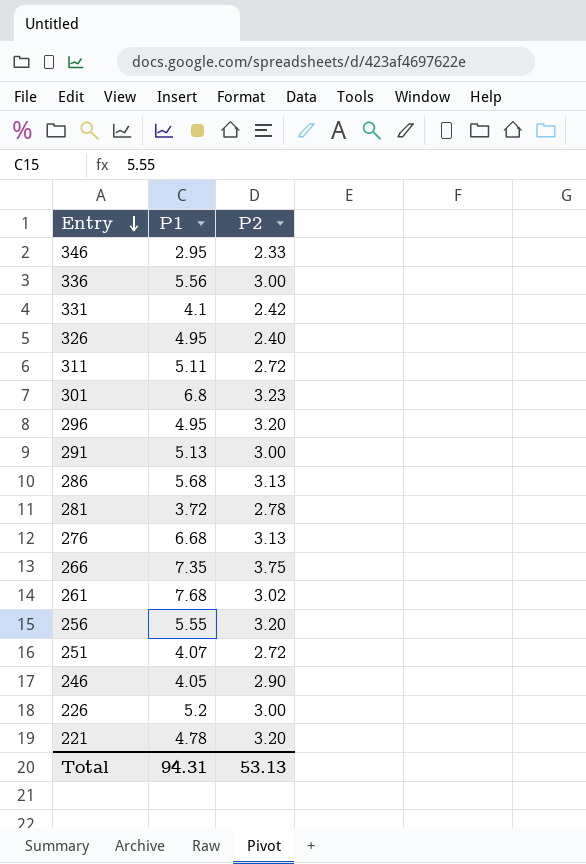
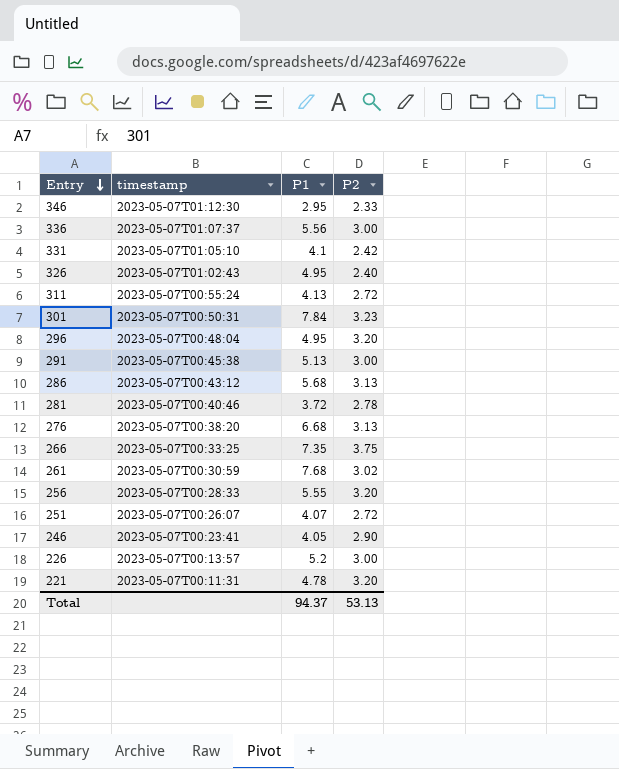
column timestamp | position: none -> 2
311 | P1: 5.11 -> 4.13
301 | P1: 6.8 -> 7.84
Total | P1: 94.31 -> 94.37

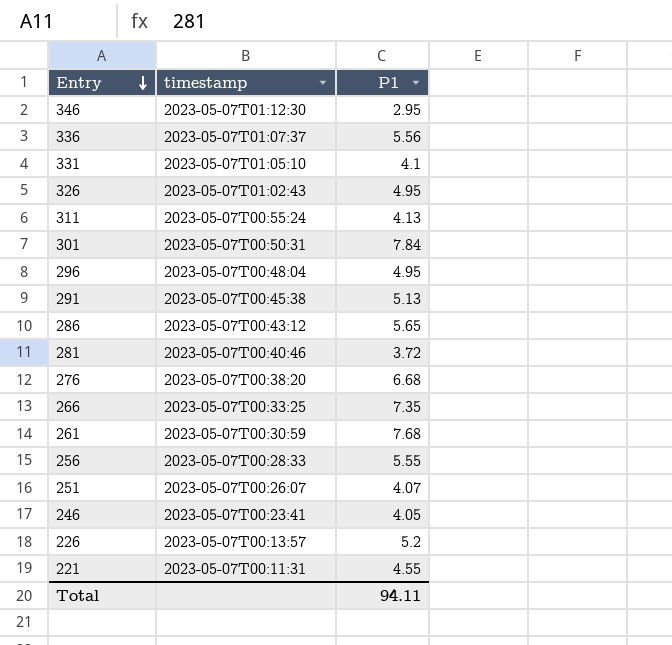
column P2 | position: 4 -> none
286 | P1: 5.68 -> 5.65
221 | P1: 4.78 -> 4.55
Total | P1: 94.37 -> 94.11

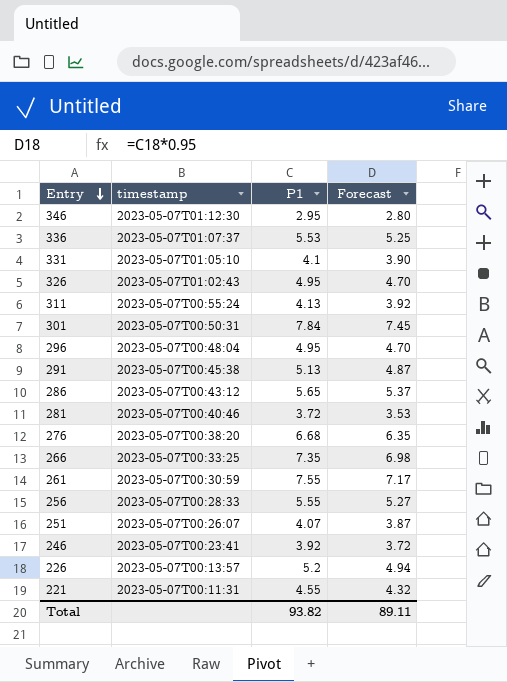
column Forecast | formula: none -> [P1] * 0.95
336 | P1: 5.56 -> 5.53
261 | P1: 7.68 -> 7.55
246 | P1: 4.05 -> 3.92
Total | P1: 94.11 -> 93.82

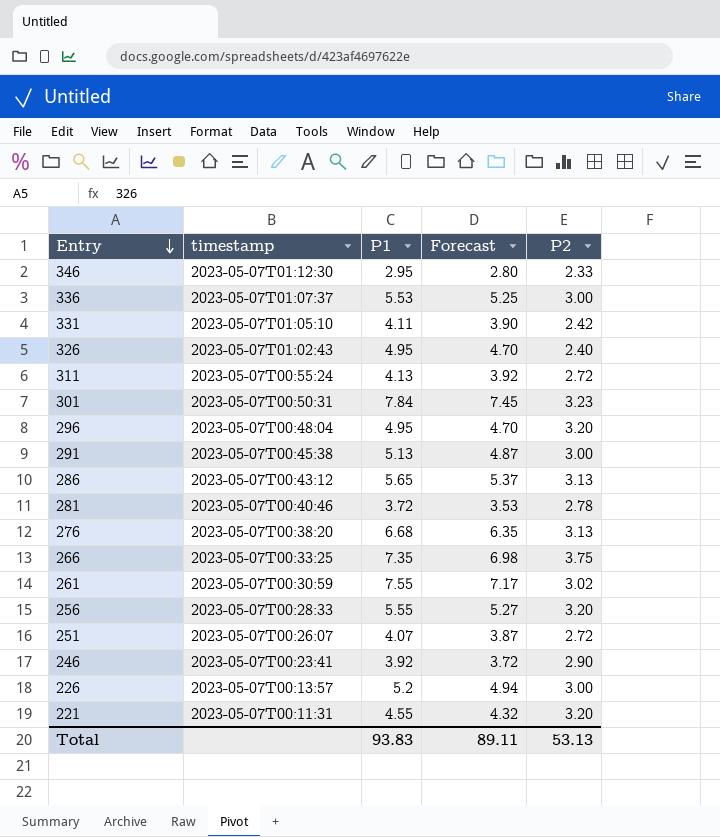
column P2 | position: none -> 5
331 | P1: 4.1 -> 4.11
Total | P1: 93.82 -> 93.83

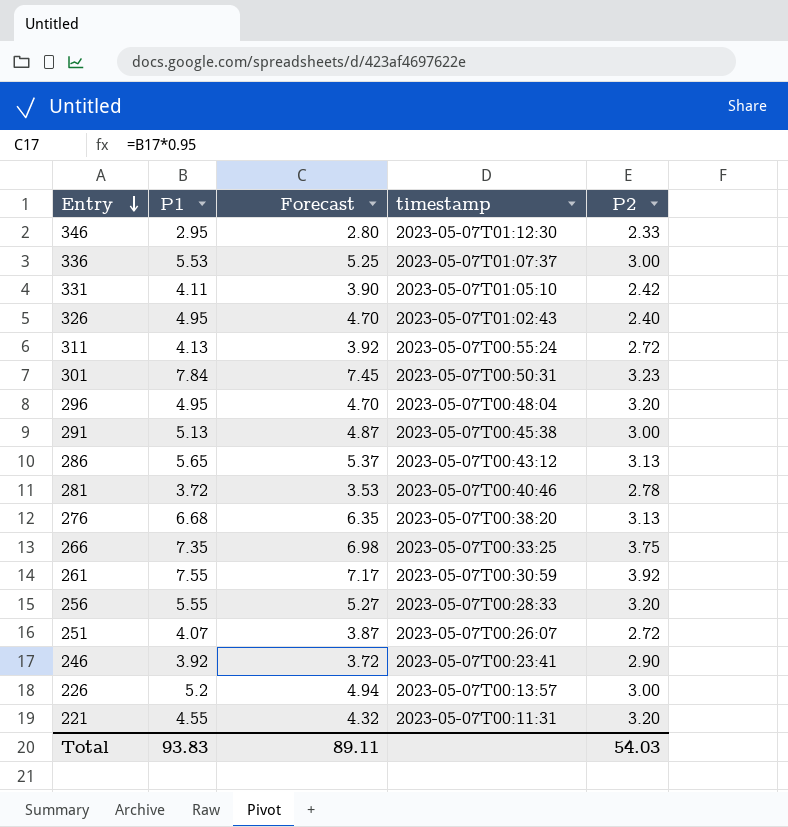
column timestamp | position: 2 -> 4
261 | P2: 3.02 -> 3.92
Total | P2: 53.13 -> 54.03

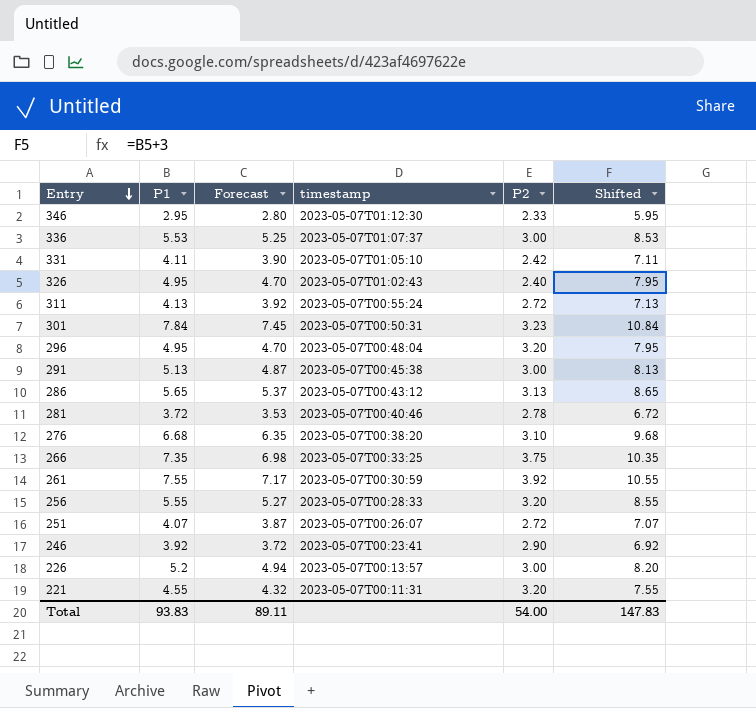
column Shifted | formula: none -> [P1] + 3
276 | P2: 3.13 -> 3.10
Total | P2: 54.03 -> 54.00

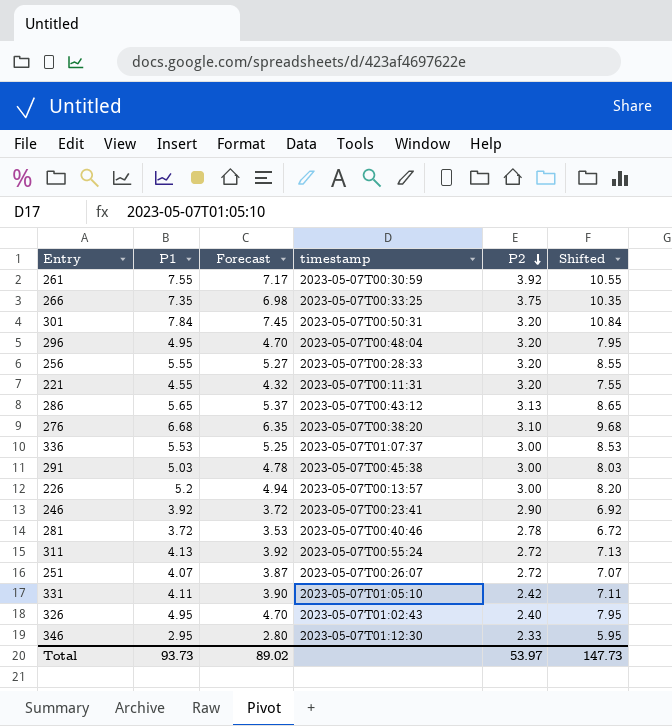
row order: Entry descending -> P2 descending
301 | P2: 3.23 -> 3.20
291 | P1: 5.13 -> 5.03
291 | Forecast: 4.87 -> 4.78
291 | Shifted: 8.13 -> 8.03
Total | P1: 93.83 -> 93.73
Total | Forecast: 89.11 -> 89.02
Total | P2: 54.00 -> 53.97
Total | Shifted: 147.83 -> 147.73

